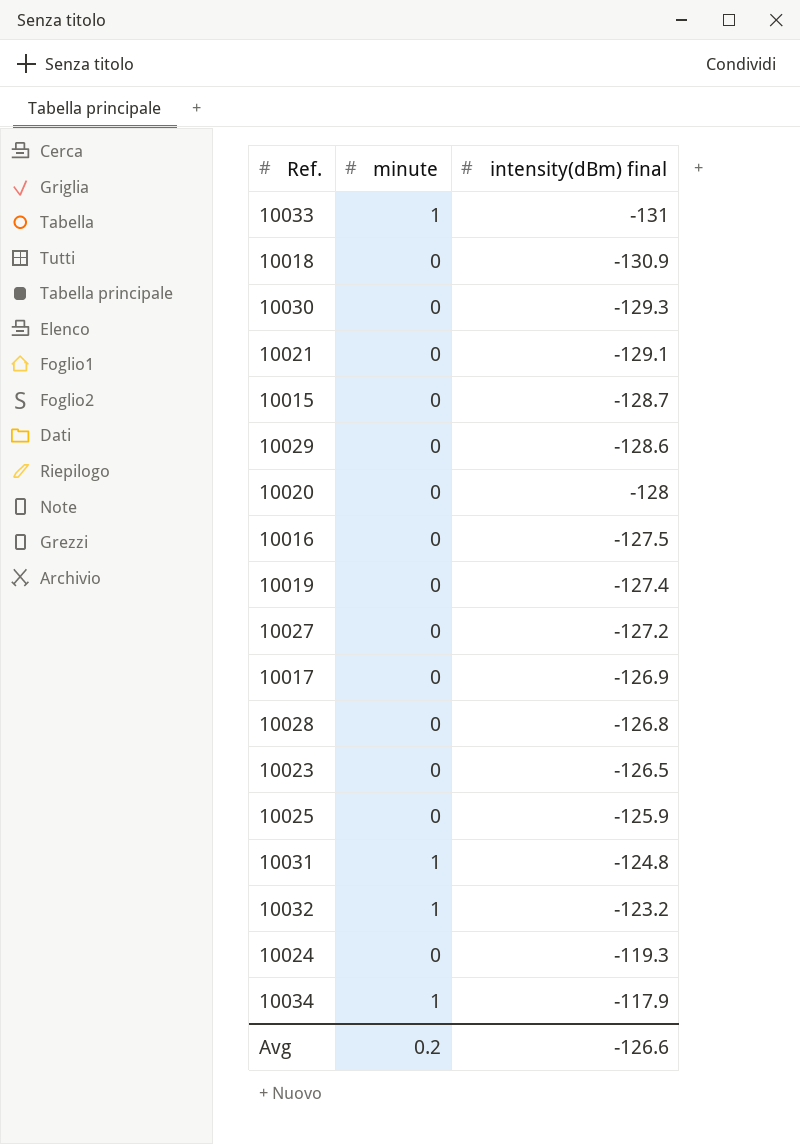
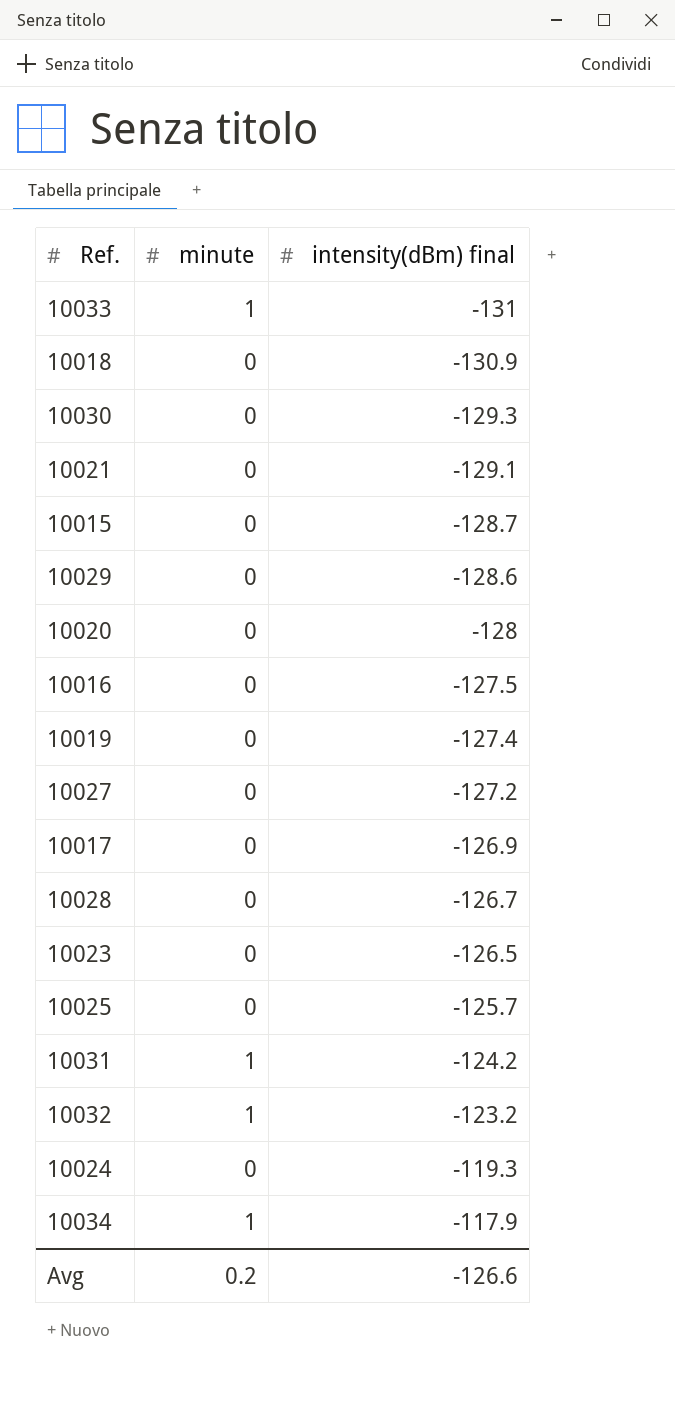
10028 | intensity(dBm) final: -126.8 -> -126.7
10025 | intensity(dBm) final: -125.9 -> -125.7
10031 | intensity(dBm) final: -124.8 -> -124.2

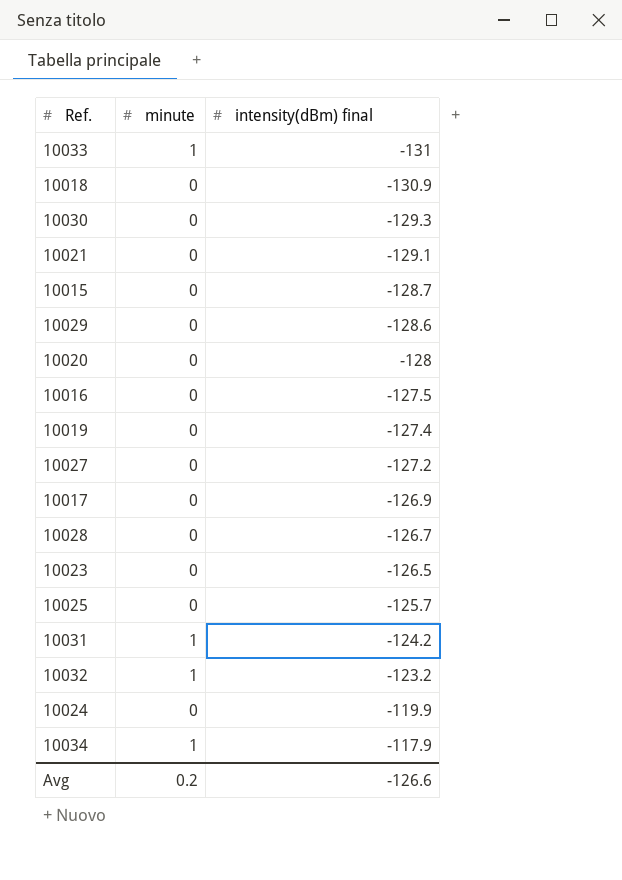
10024 | intensity(dBm) final: -119.3 -> -119.9

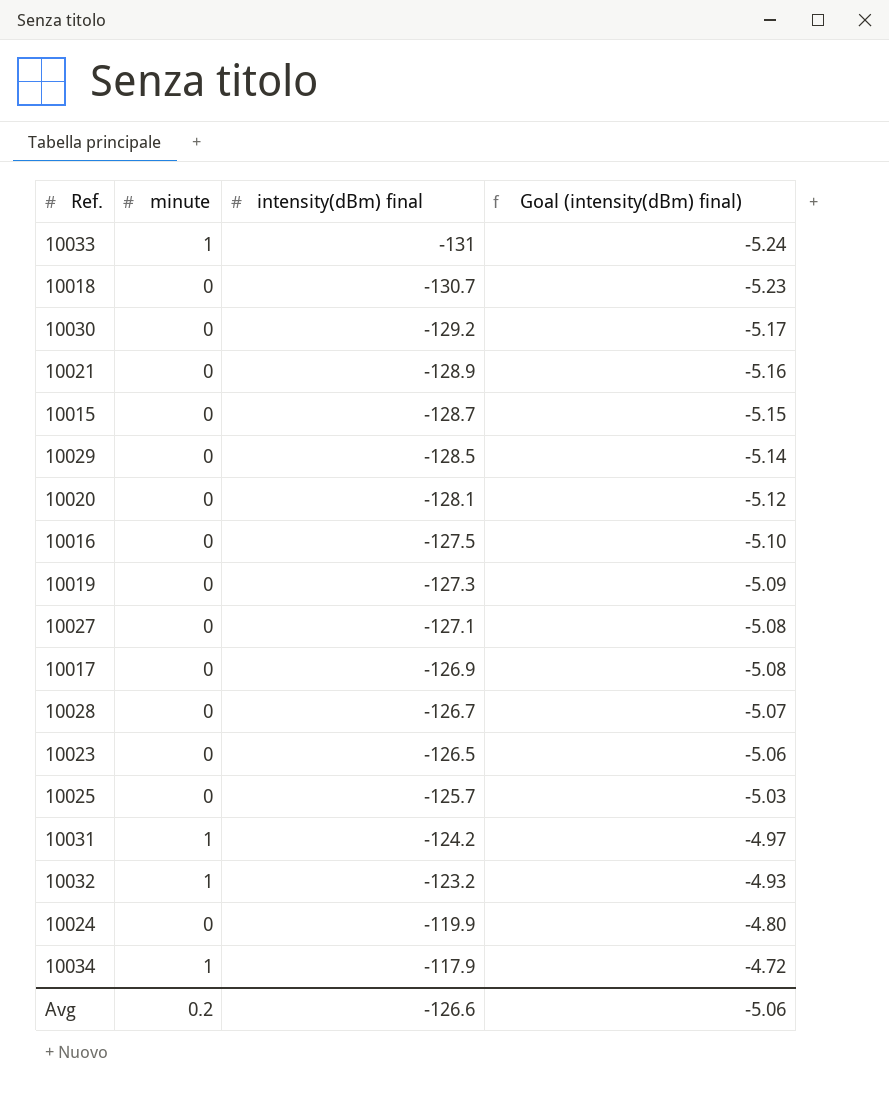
column Goal (intensity(dBm) final) | formula: none -> [intensity(dBm) final] * 0.04
10018 | intensity(dBm) final: -130.9 -> -130.7
10030 | intensity(dBm) final: -129.3 -> -129.2
10021 | intensity(dBm) final: -129.1 -> -128.9
10029 | intensity(dBm) final: -128.6 -> -128.5
10020 | intensity(dBm) final: -128 -> -128.1
10019 | intensity(dBm) final: -127.4 -> -127.3
10027 | intensity(dBm) final: -127.2 -> -127.1

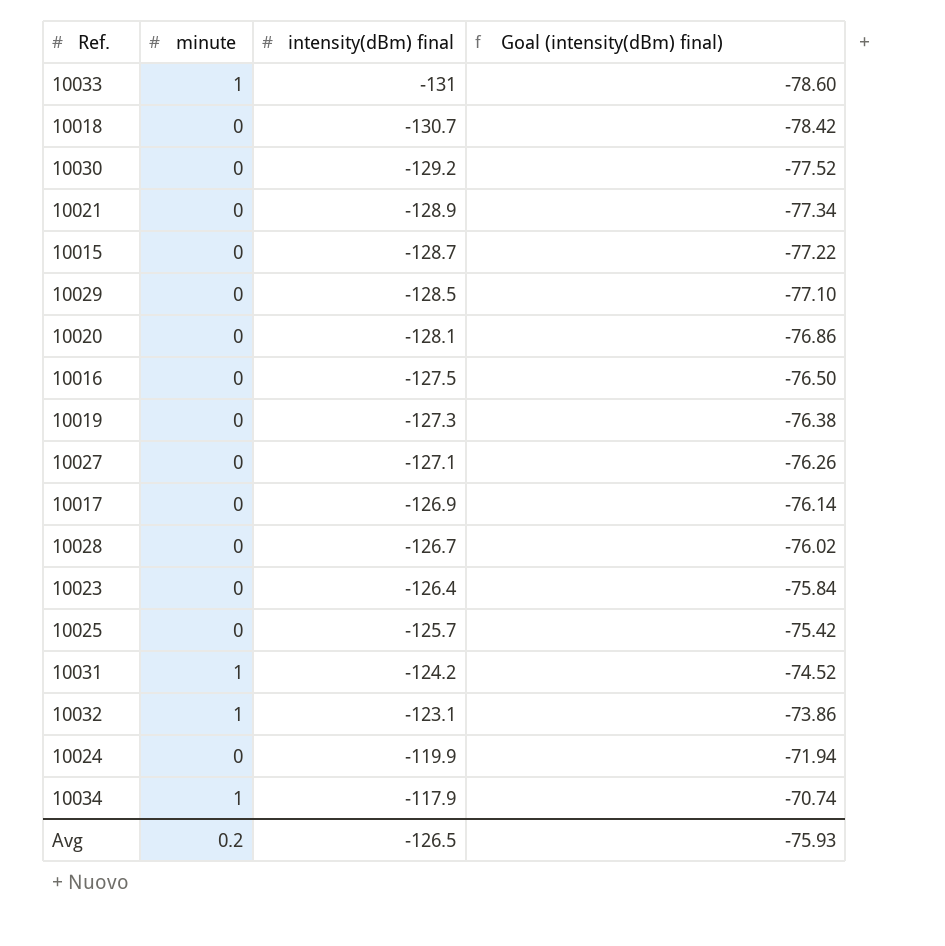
column Goal (intensity(dBm) final) | formula: [intensity(dBm) final] * 0.04 -> [intensity(dBm) final] * 0.6
10023 | intensity(dBm) final: -126.5 -> -126.4
10032 | intensity(dBm) final: -123.2 -> -123.1
Avg | intensity(dBm) final: -126.6 -> -126.5
Avg | Goal (intensity(dBm) final): -5.06 -> -75.93

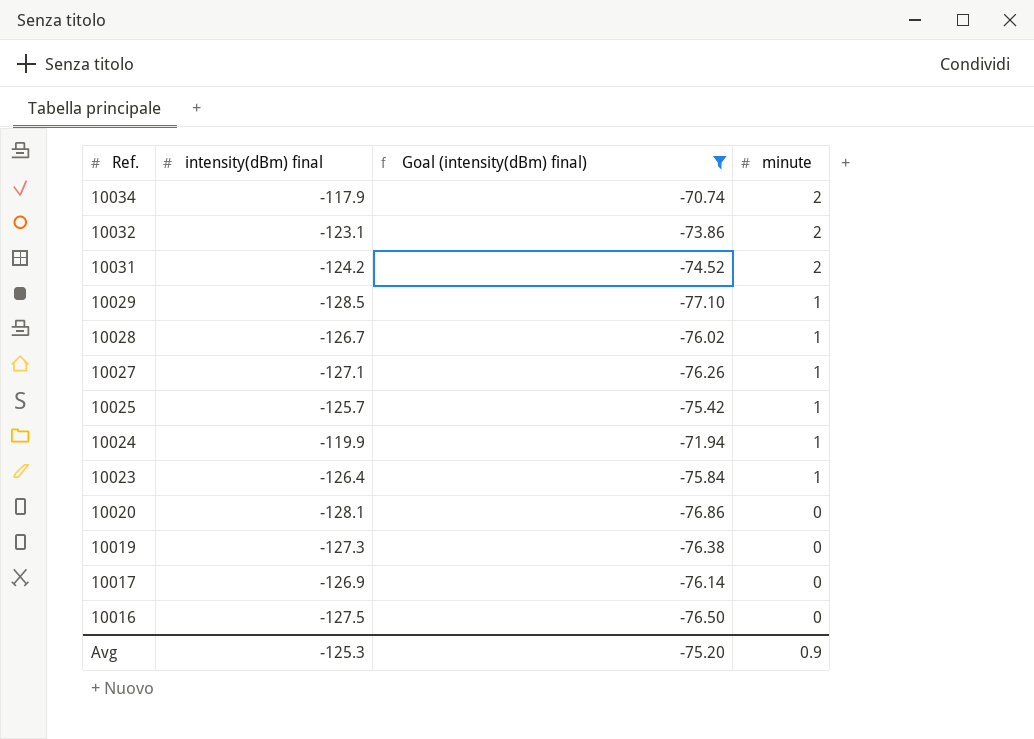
filter: none -> Goal (intensity(dBm) final) >= -77.10
row order: intensity(dBm) final ascending -> Ref. descending
column minute | position: 2 -> 4
10034 | minute: 1 -> 2
10032 | minute: 1 -> 2
10031 | minute: 1 -> 2
10029 | minute: 0 -> 1
10028 | minute: 0 -> 1
10027 | minute: 0 -> 1
10025 | minute: 0 -> 1
10024 | minute: 0 -> 1
10023 | minute: 0 -> 1
Avg | intensity(dBm) final: -126.5 -> -125.3
Avg | Goal (intensity(dBm) final): -75.93 -> -75.20
Avg | minute: 0.2 -> 0.9

